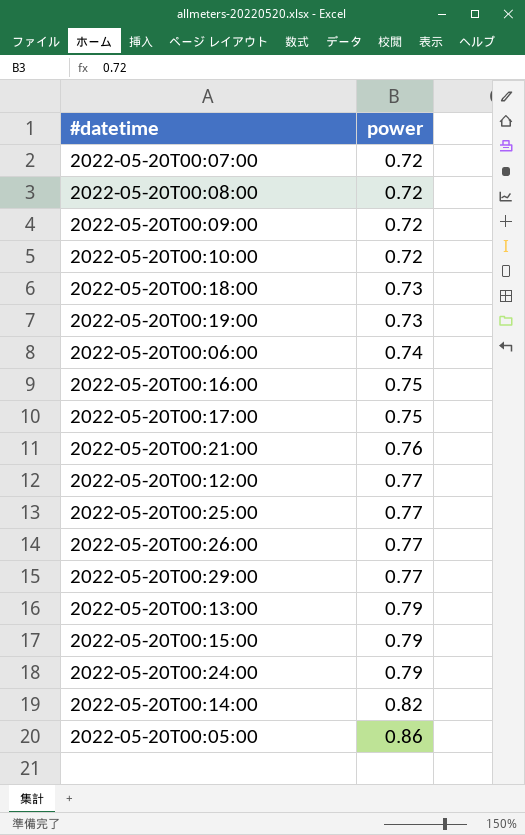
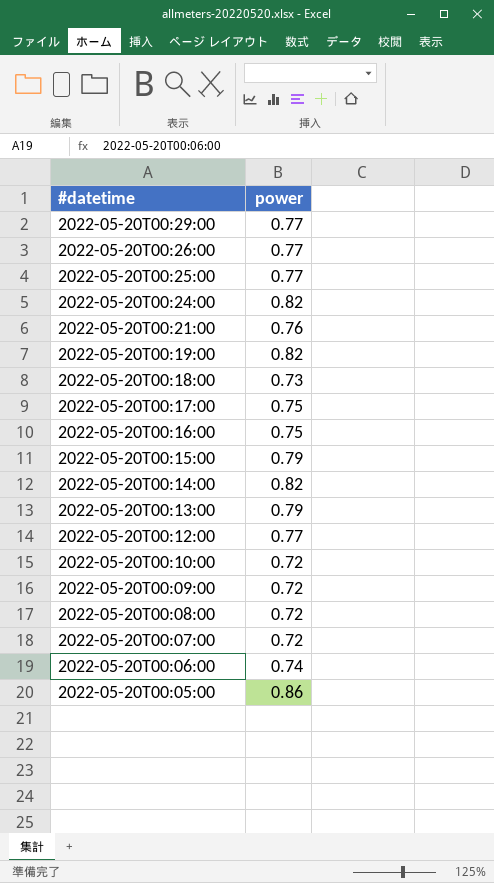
row order: power ascending -> #datetime descending
2022-05-20T00:24:00 | power: 0.79 -> 0.82
2022-05-20T00:19:00 | power: 0.73 -> 0.82

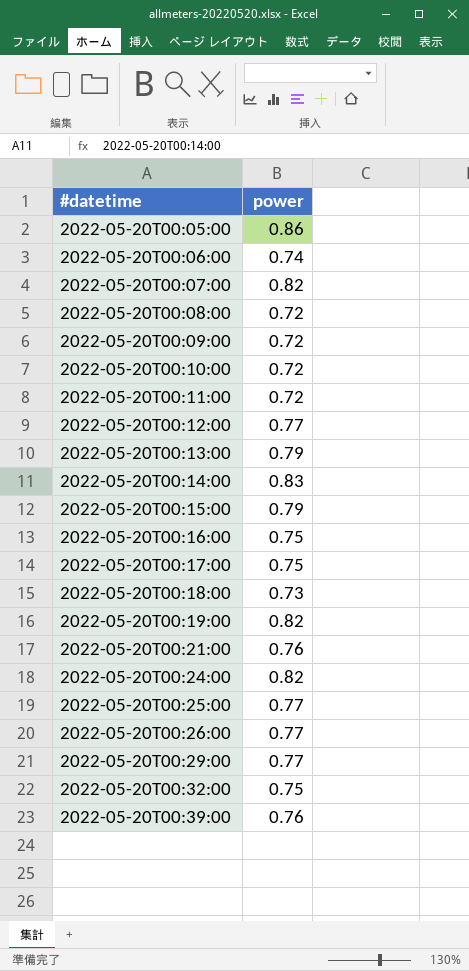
row order: #datetime descending -> #datetime ascending
2022-05-20T00:07:00 | power: 0.72 -> 0.82
row 2022-05-20T00:11:00: none -> 0.72
2022-05-20T00:14:00 | power: 0.82 -> 0.83
row 2022-05-20T00:32:00: none -> 0.75
row 2022-05-20T00:39:00: none -> 0.76

